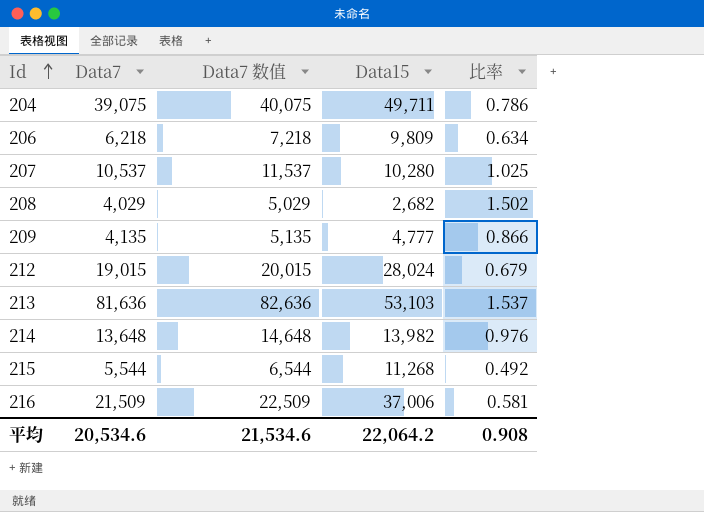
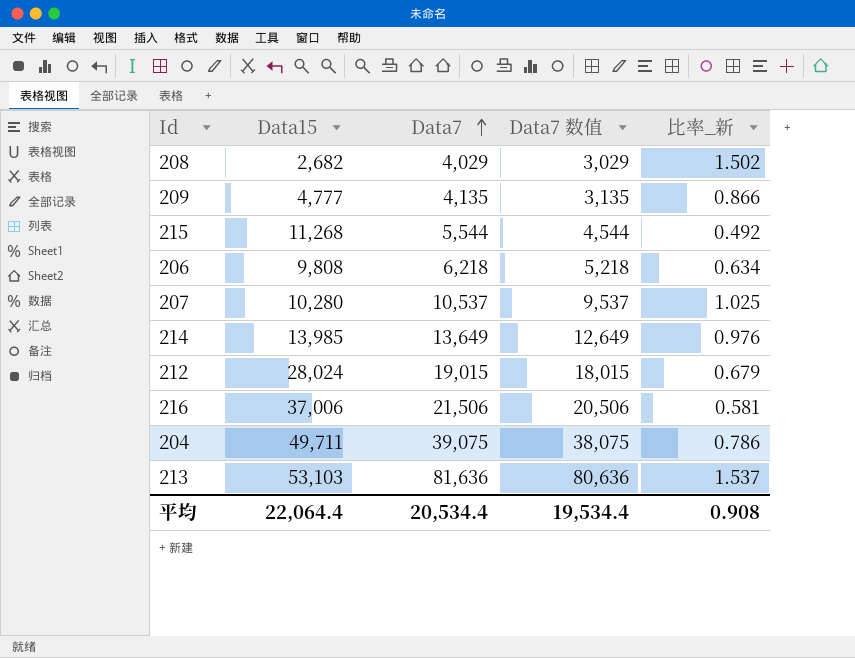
row order: Id ascending -> Data7 ascending
column Data15 | position: 4 -> 2
column Data7 数值 | formula: [Data7] + 1000 -> [Data7] - 1000
column name: 比率 -> 比率_新
206 | Data15: 9,809 -> 9,808
214 | Data15: 13,982 -> 13,985
214 | Data7: 13,648 -> 13,649
216 | Data7: 21,509 -> 21,506
平均 | Data15: 22,064.2 -> 22,064.4
平均 | Data7: 20,534.6 -> 20,534.4
平均 | Data7 数值: 21,534.6 -> 19,534.4

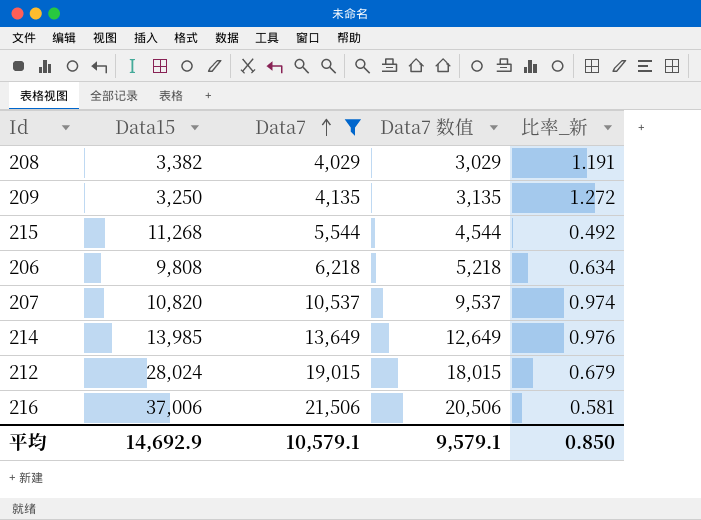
filter: none -> Data7 <= 21,506
208 | Data15: 2,682 -> 3,382
208 | 比率_新: 1.502 -> 1.191
209 | Data15: 4,777 -> 3,250
209 | 比率_新: 0.866 -> 1.272
207 | Data15: 10,280 -> 10,820
207 | 比率_新: 1.025 -> 0.974
平均 | Data15: 22,064.4 -> 14,692.9
平均 | Data7: 20,534.4 -> 10,579.1
平均 | Data7 数值: 19,534.4 -> 9,579.1
平均 | 比率_新: 0.908 -> 0.850

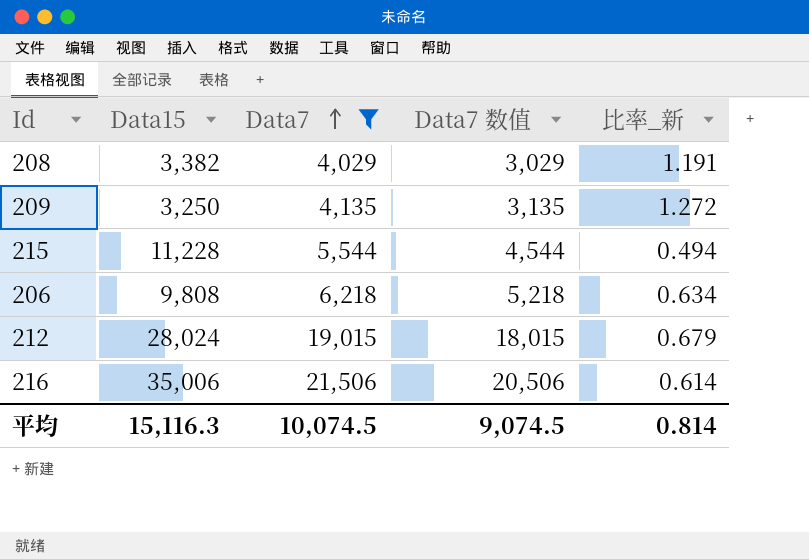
row 207: 10,820 | 10,537 | 9,537 | 0.974 -> none
row 214: 13,985 | 13,649 | 12,649 | 0.976 -> none
215 | Data15: 11,268 -> 11,228
215 | 比率_新: 0.492 -> 0.494
216 | Data15: 37,006 -> 35,006
216 | 比率_新: 0.581 -> 0.614
平均 | Data15: 14,692.9 -> 15,116.3
平均 | Data7: 10,579.1 -> 10,074.5
平均 | Data7 数值: 9,579.1 -> 9,074.5
平均 | 比率_新: 0.850 -> 0.814

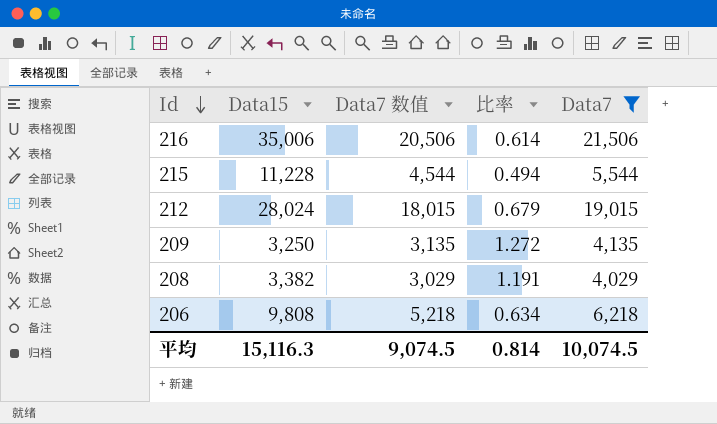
row order: Data7 ascending -> Id descending
column name: 比率_新 -> 比率
column Data7 | position: 3 -> 5

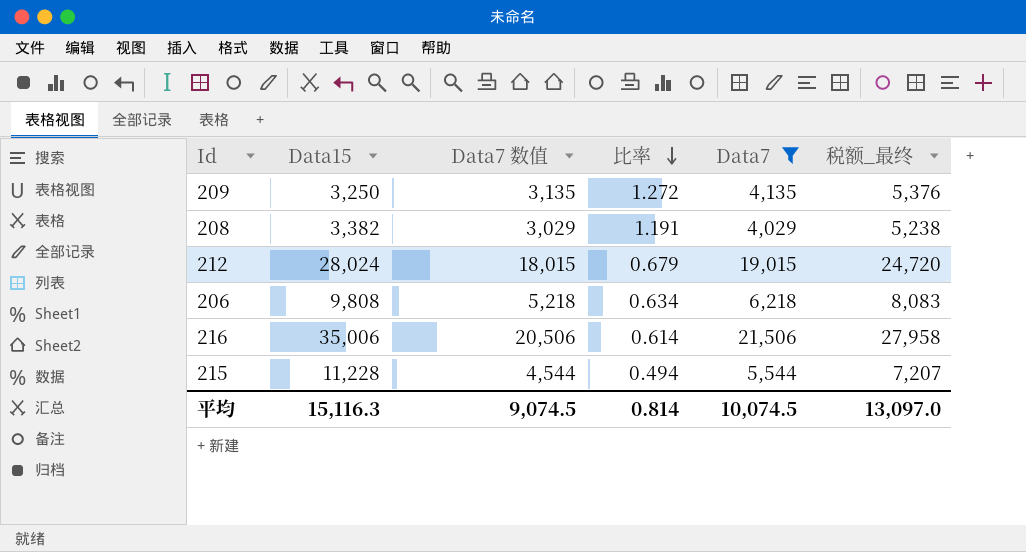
row order: Id descending -> 比率 descending
column 税额_最终 | formula: none -> [Data7] * 1.3

